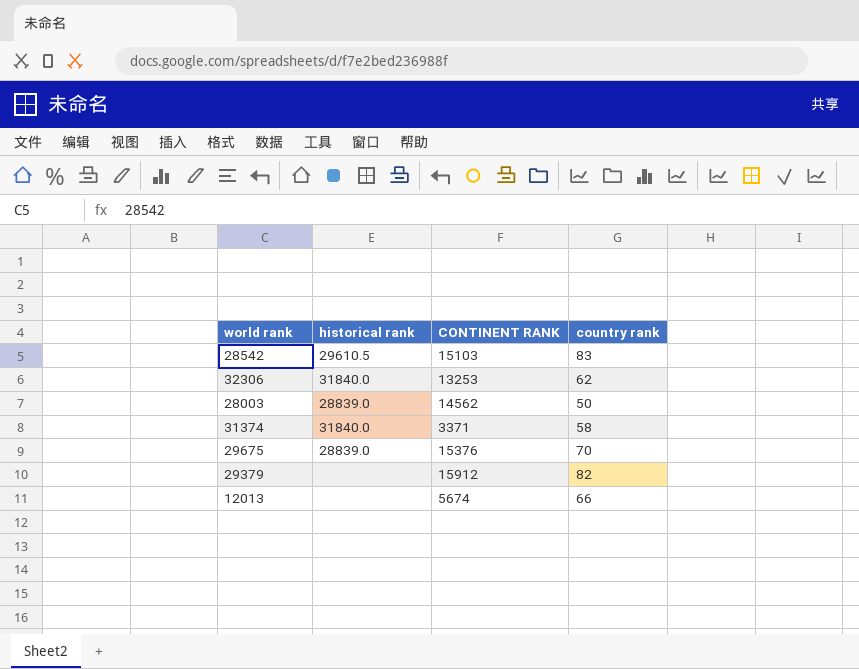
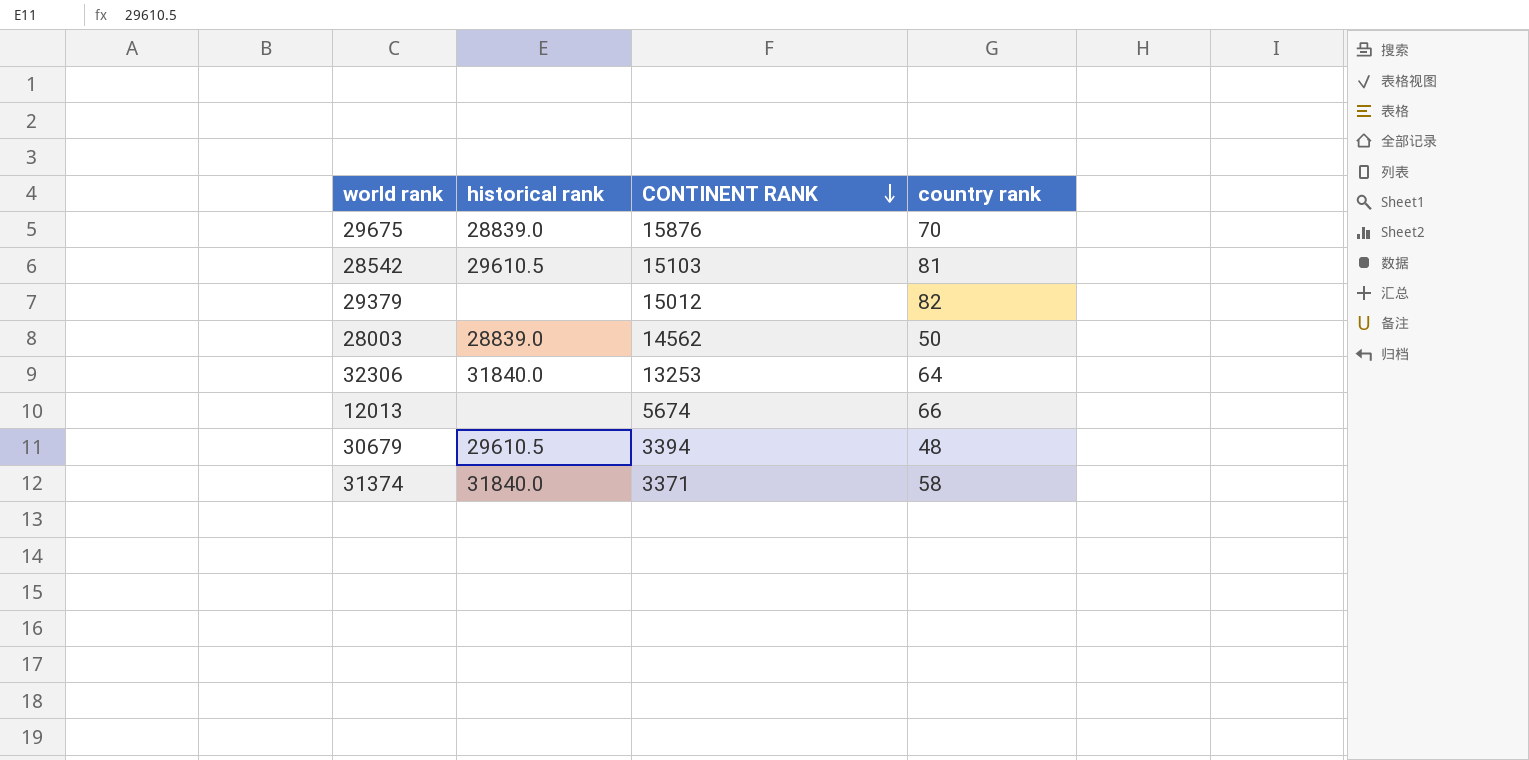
row order: none -> CONTINENT RANK descending
29675 | CONTINENT RANK: 15376 -> 15876
28542 | country rank: 83 -> 81
29379 | CONTINENT RANK: 15912 -> 15012
32306 | country rank: 62 -> 64
row 30679: none -> 29610.5 | 3394 | 48

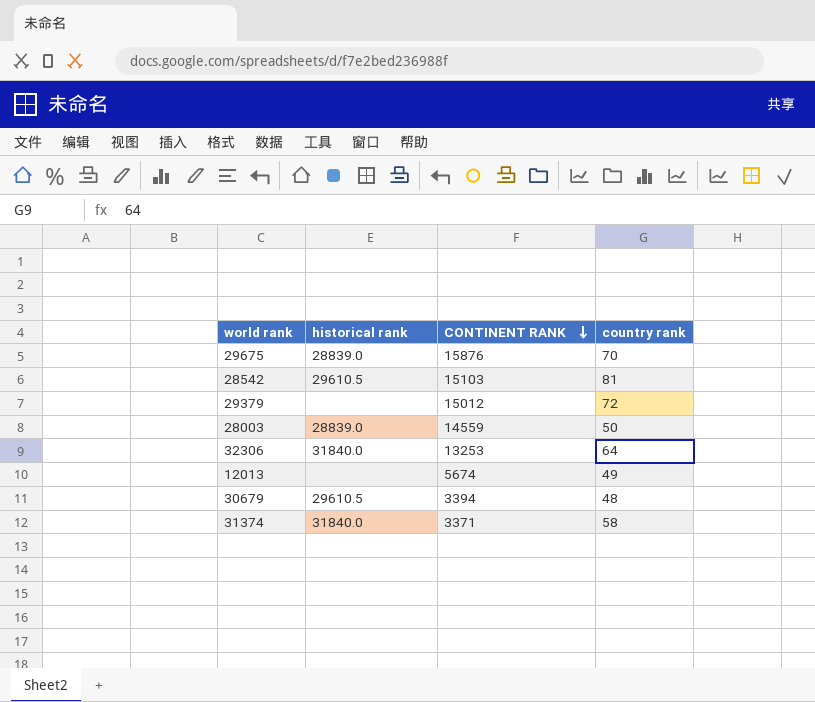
29379 | country rank: 82 -> 72
28003 | CONTINENT RANK: 14562 -> 14559
12013 | country rank: 66 -> 49

